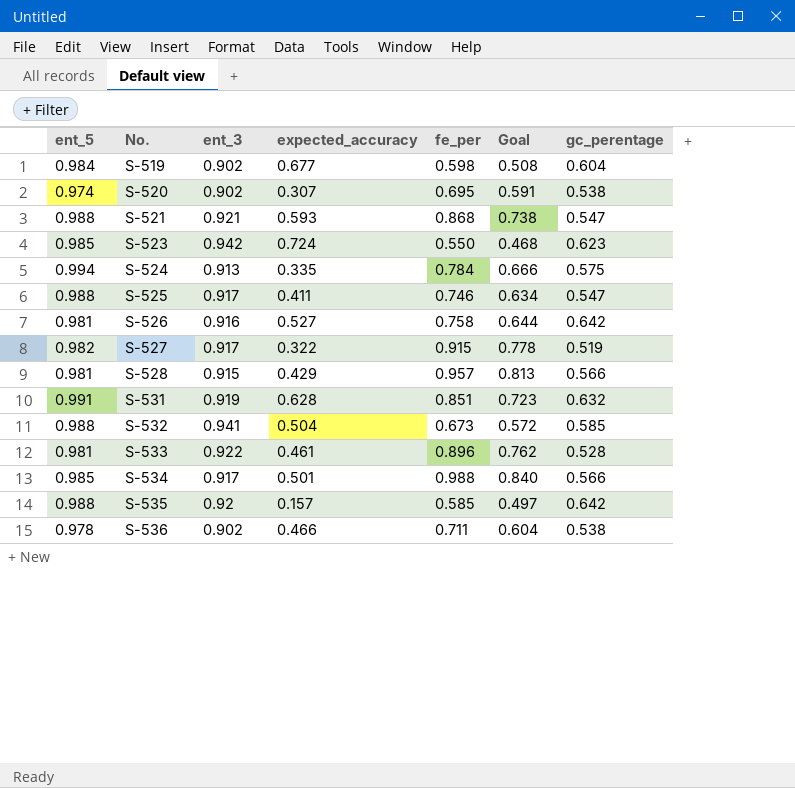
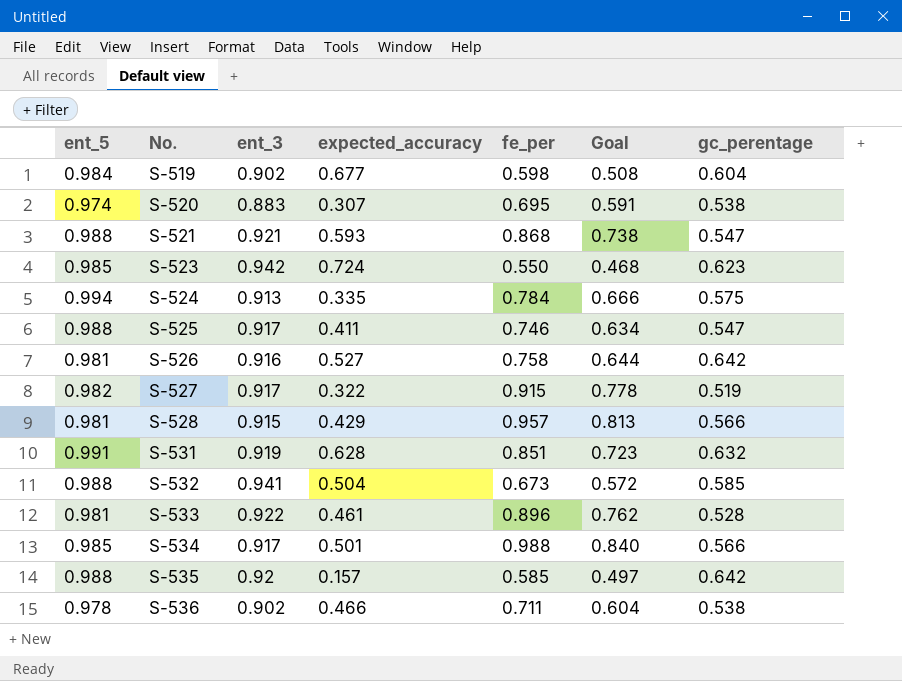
S-520 | ent_3: 0.902 -> 0.883

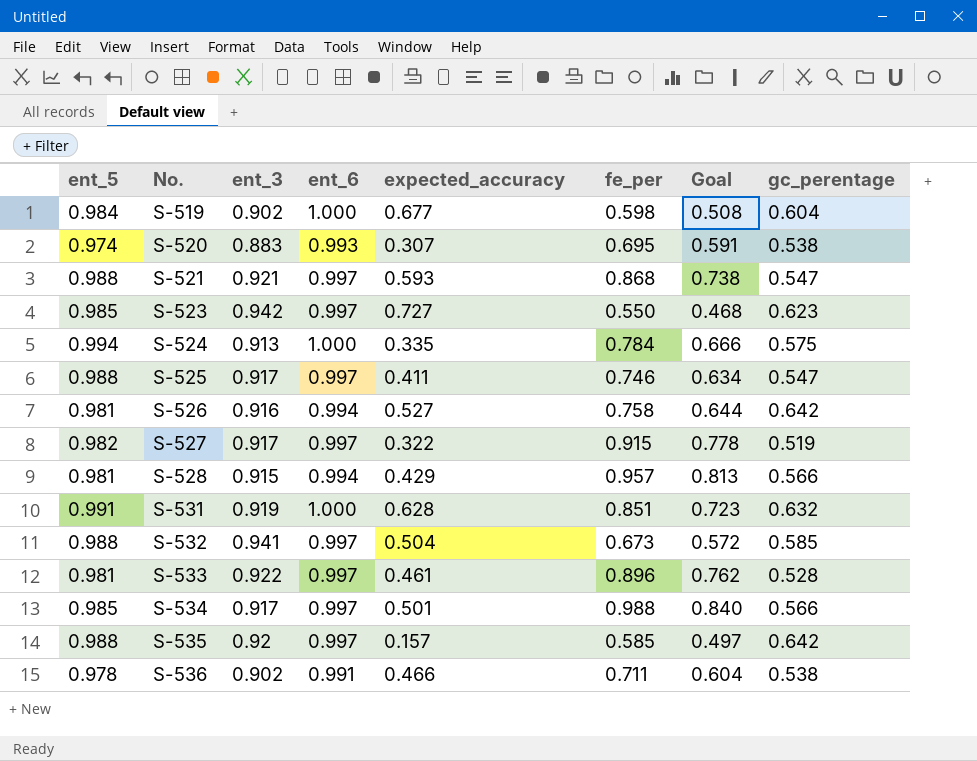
column ent_6 | position: none -> 4
S-523 | expected_accuracy: 0.724 -> 0.727

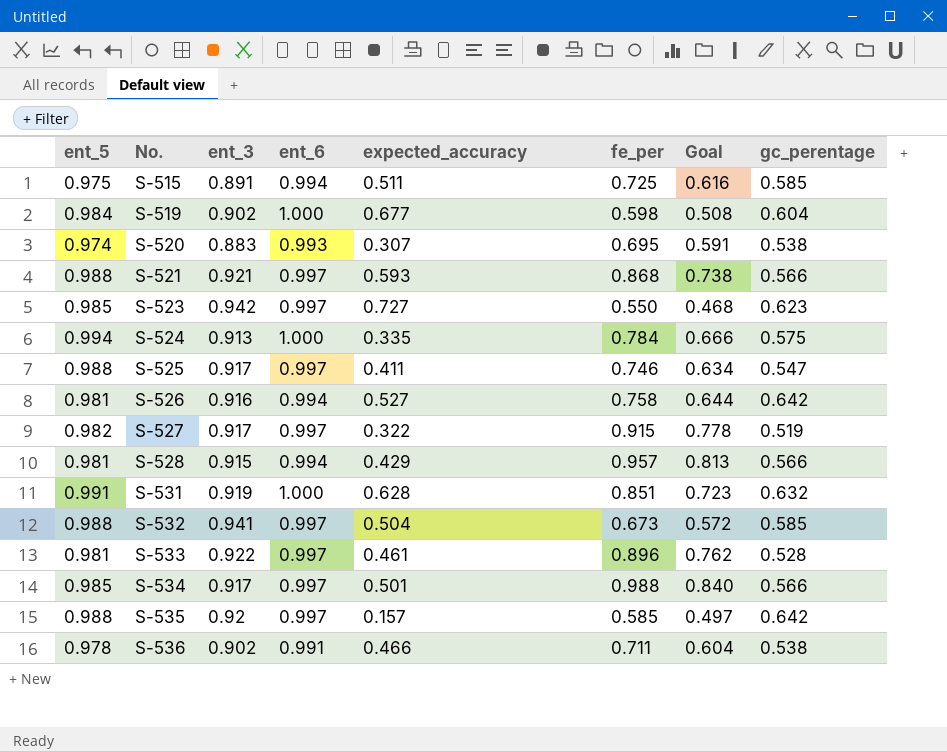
row S-515: none -> 0.975 | 0.891 | 0.994 | 0.511 | 0.725 | 0.616 | 0.585
S-521 | gc_perentage: 0.547 -> 0.566

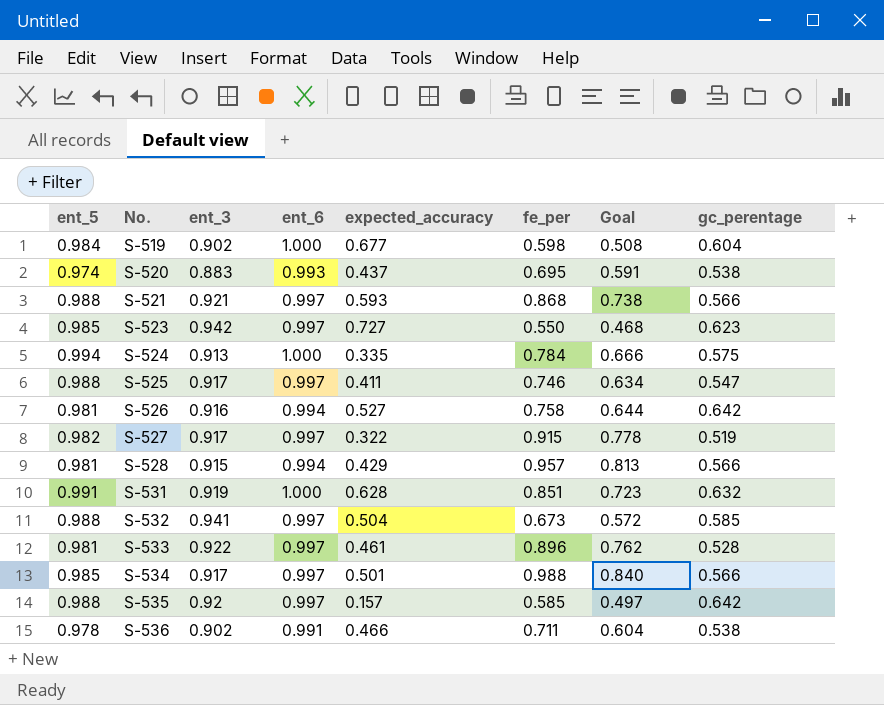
row S-515: 0.975 | 0.891 | 0.994 | 0.511 | 0.725 | 0.616 | 0.585 -> none
S-520 | expected_accuracy: 0.307 -> 0.437

